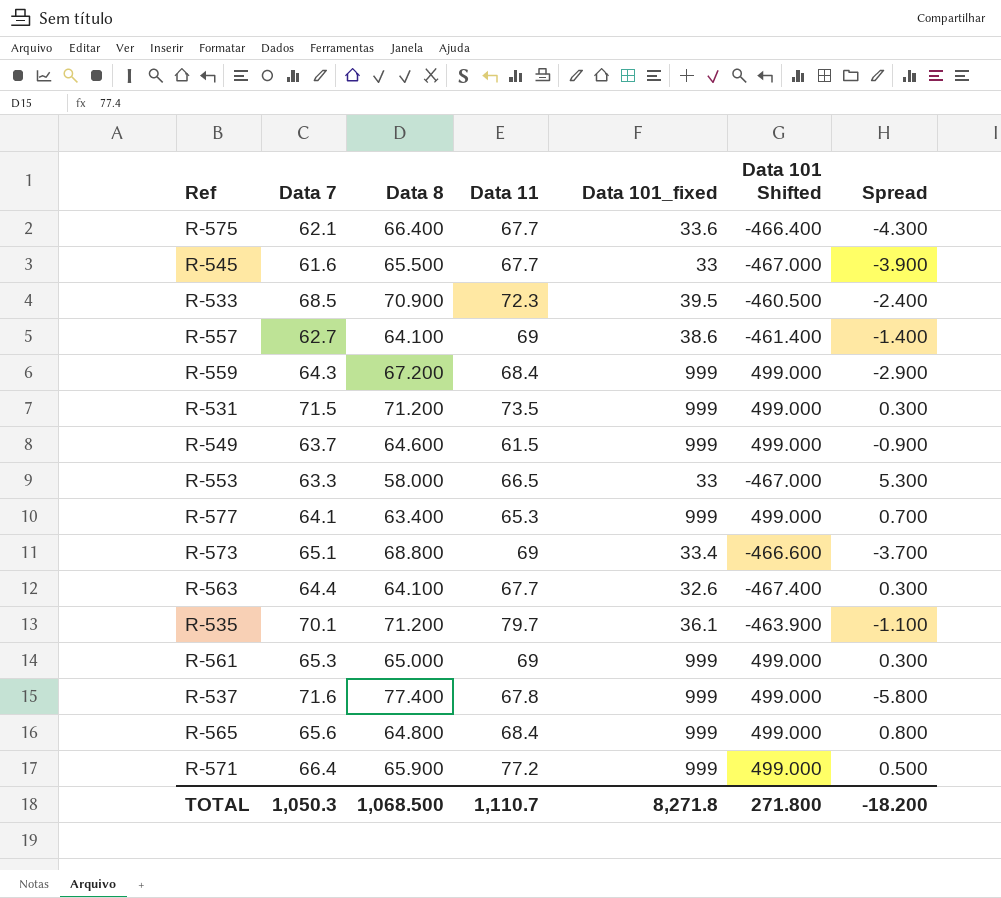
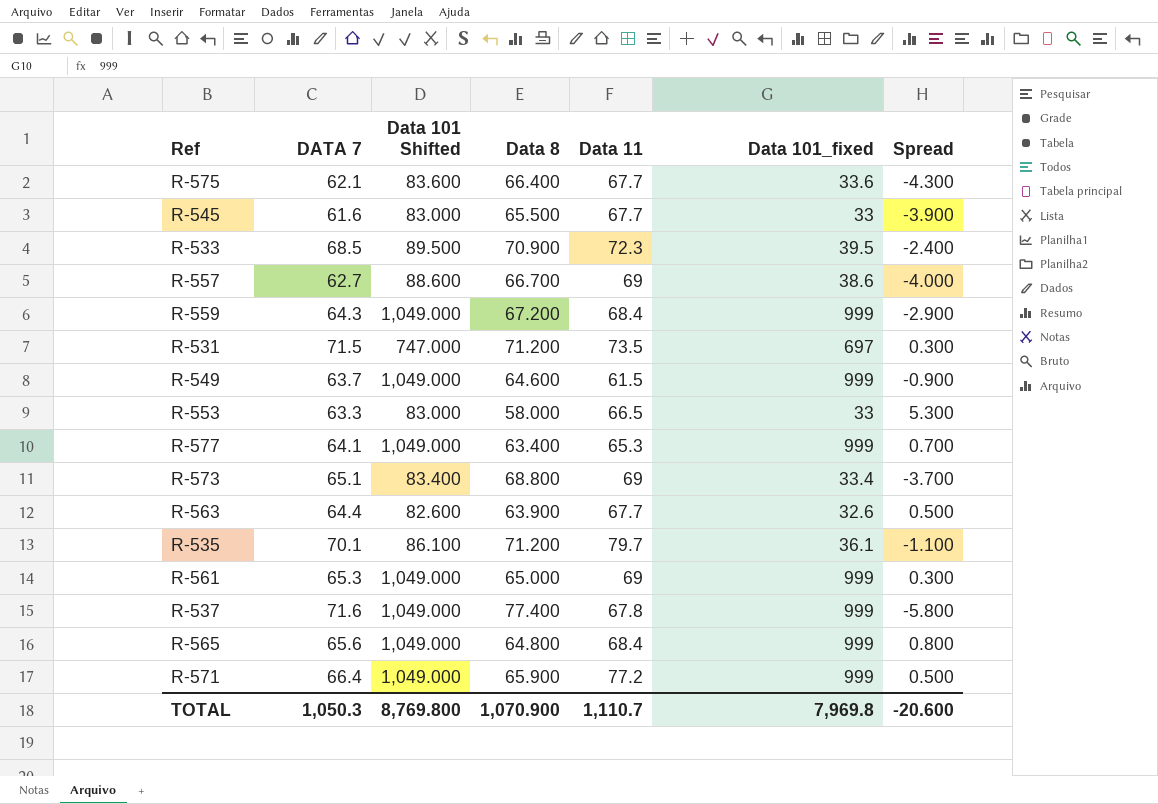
column name: Data 7 -> DATA 7
column Data 101 Shifted | formula: [Data 101_fixed] - 500 -> [Data 101_fixed] + 50
column Data 101 Shifted | position: 6 -> 3
R-557 | Data 8: 64.100 -> 66.700
R-557 | Spread: -1.400 -> -4.000
R-531 | Data 101_fixed: 999 -> 697
R-563 | Data 8: 64.100 -> 63.900
R-563 | Spread: 0.300 -> 0.500
TOTAL | Data 101 Shifted: 271.800 -> 8,769.800
TOTAL | Data 8: 1,068.500 -> 1,070.900
TOTAL | Data 101_fixed: 8,271.8 -> 7,969.8
TOTAL | Spread: -18.200 -> -20.600

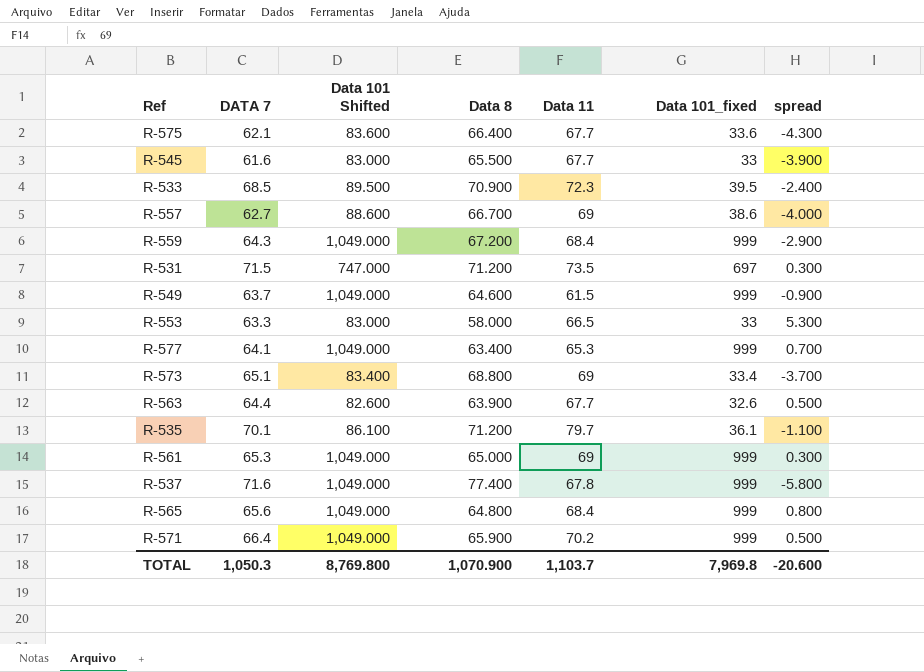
column name: Spread -> spread
R-571 | Data 11: 77.2 -> 70.2
TOTAL | Data 11: 1,110.7 -> 1,103.7

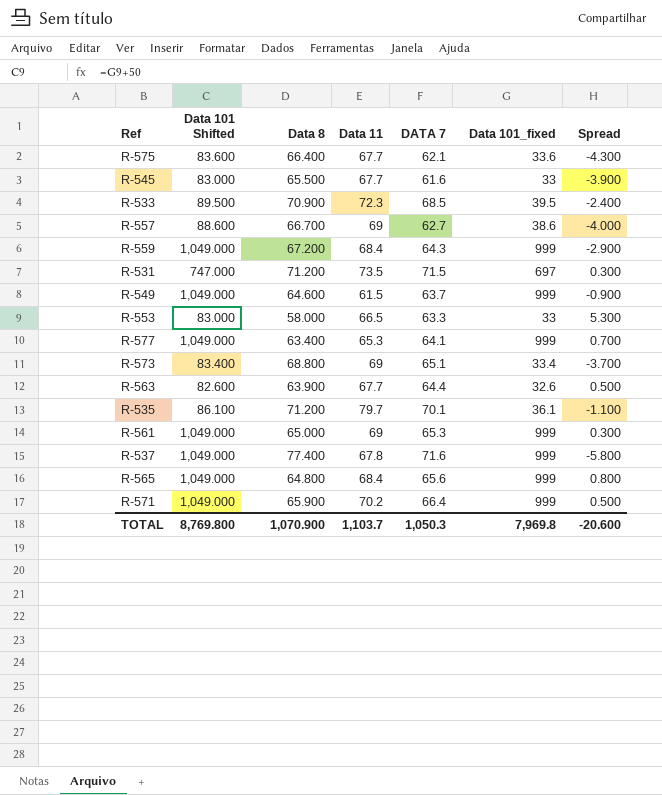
column DATA 7 | position: 2 -> 5
column name: spread -> Spread

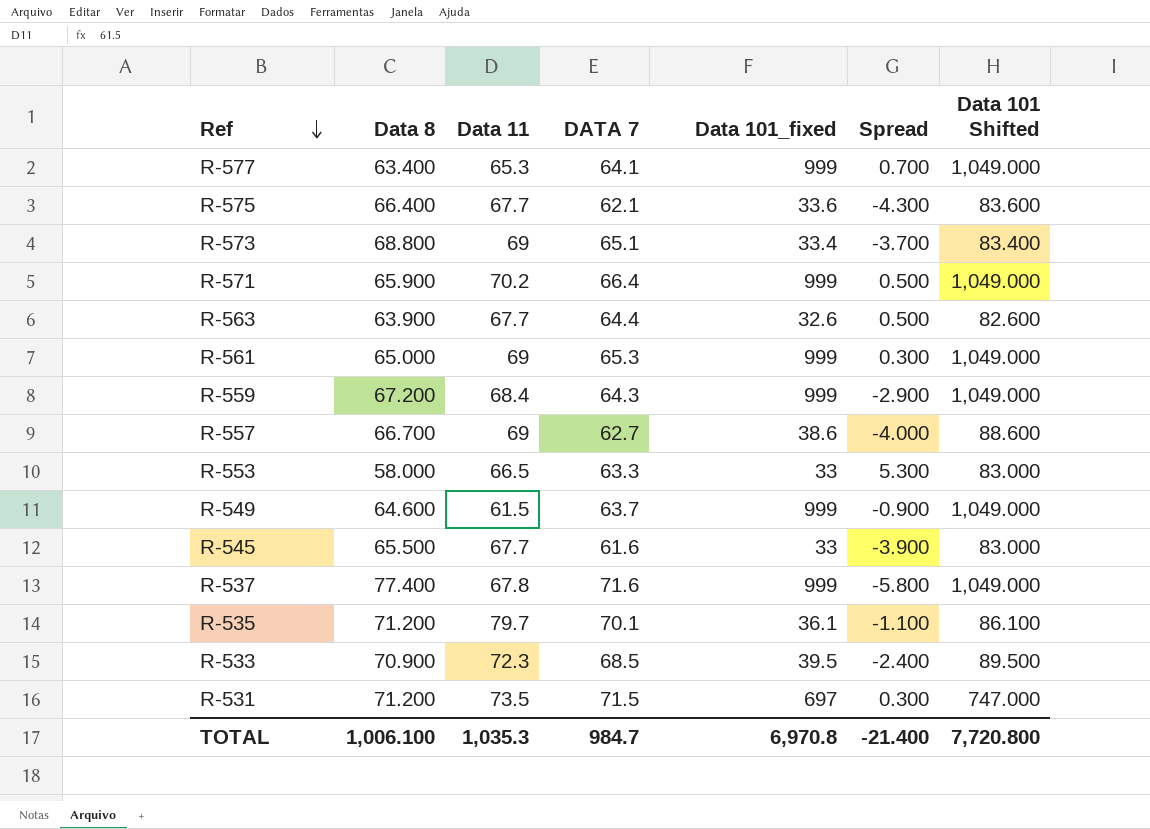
row order: none -> Ref descending
column Data 101 Shifted | position: 2 -> 7
row R-565: 1,049.000 | 64.800 | 68.4 | 65.6 | 999 | 0.800 -> none
TOTAL | Data 8: 1,070.900 -> 1,006.100
TOTAL | Data 11: 1,103.7 -> 1,035.3
TOTAL | DATA 7: 1,050.3 -> 984.7
TOTAL | Data 101_fixed: 7,969.8 -> 6,970.8
TOTAL | Spread: -20.600 -> -21.400
TOTAL | Data 101 Shifted: 8,769.800 -> 7,720.800

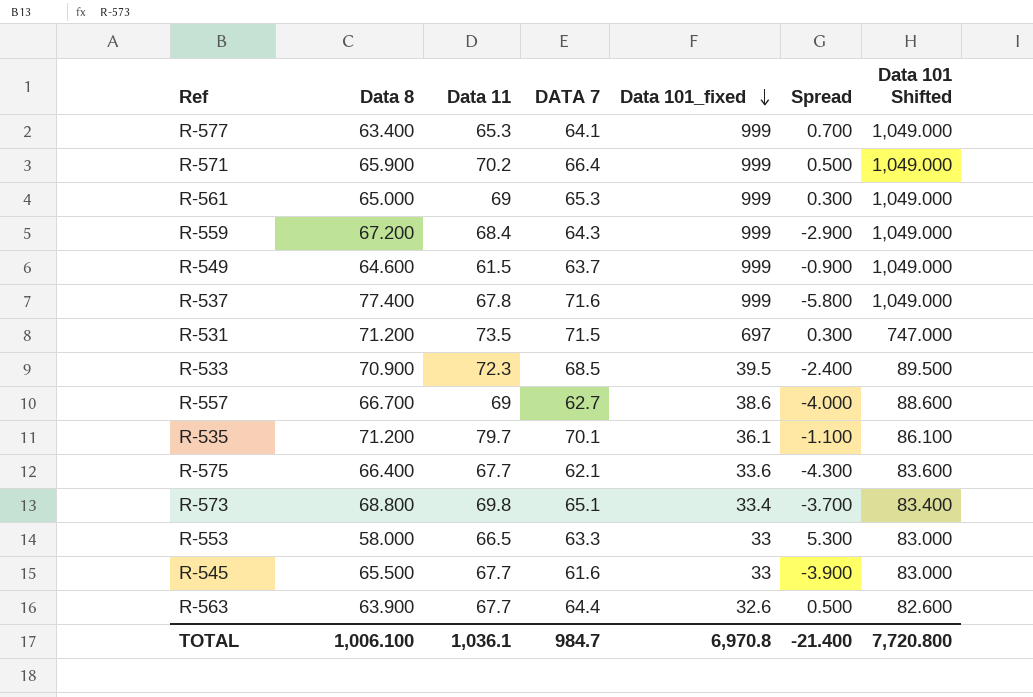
row order: Ref descending -> Data 101_fixed descending
R-573 | Data 11: 69 -> 69.8
TOTAL | Data 11: 1,035.3 -> 1,036.1

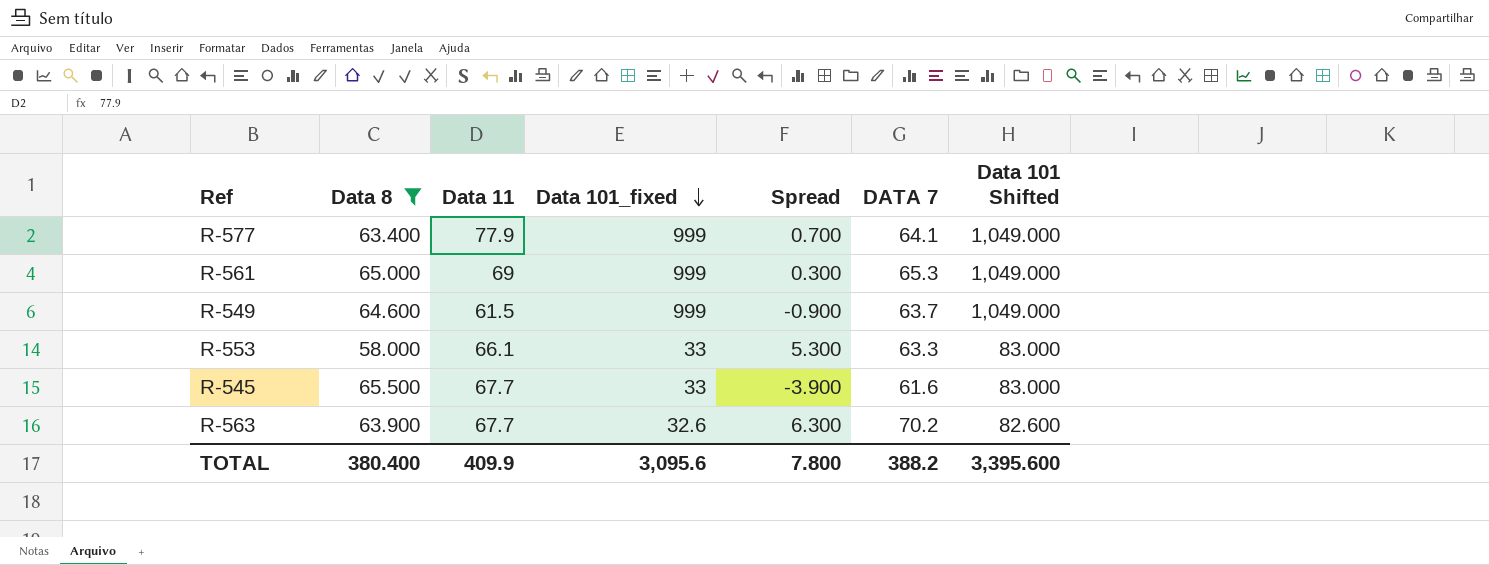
filter: none -> Data 8 <= 65.500
column DATA 7 | position: 4 -> 6
R-577 | Data 11: 65.3 -> 77.9
R-553 | Data 11: 66.5 -> 66.1
R-563 | Spread: 0.500 -> 6.300
R-563 | DATA 7: 64.4 -> 70.2
TOTAL | Data 8: 1,006.100 -> 380.400
TOTAL | Data 11: 1,036.1 -> 409.9
TOTAL | Data 101_fixed: 6,970.8 -> 3,095.6
TOTAL | Spread: -21.400 -> 7.800
TOTAL | DATA 7: 984.7 -> 388.2
TOTAL | Data 101 Shifted: 7,720.800 -> 3,395.600

